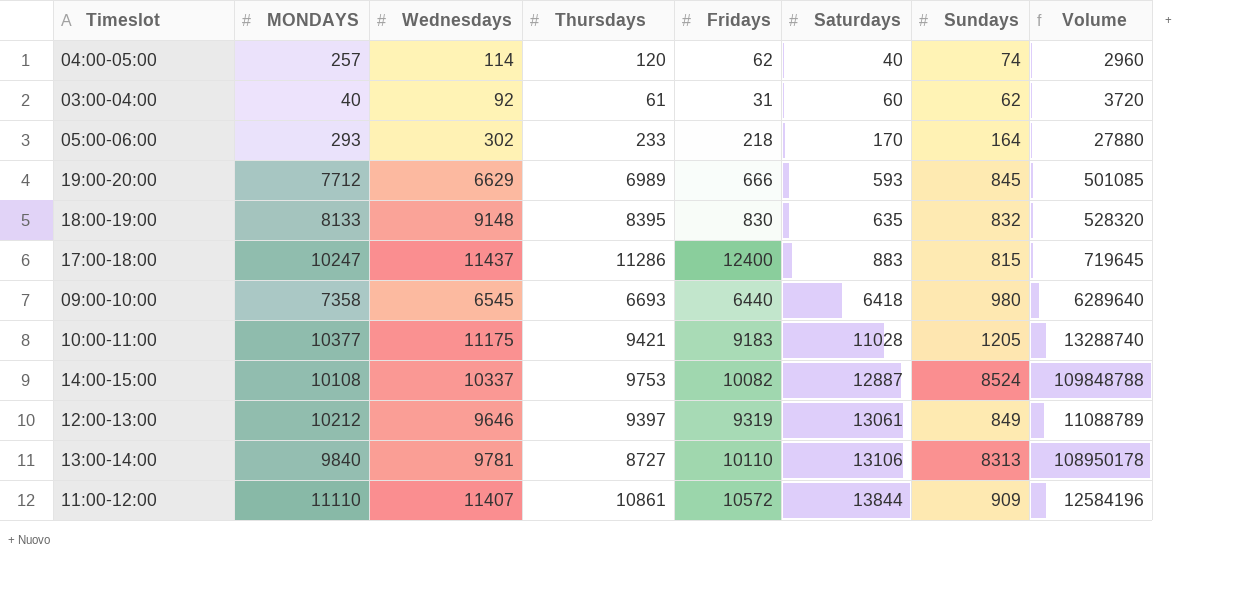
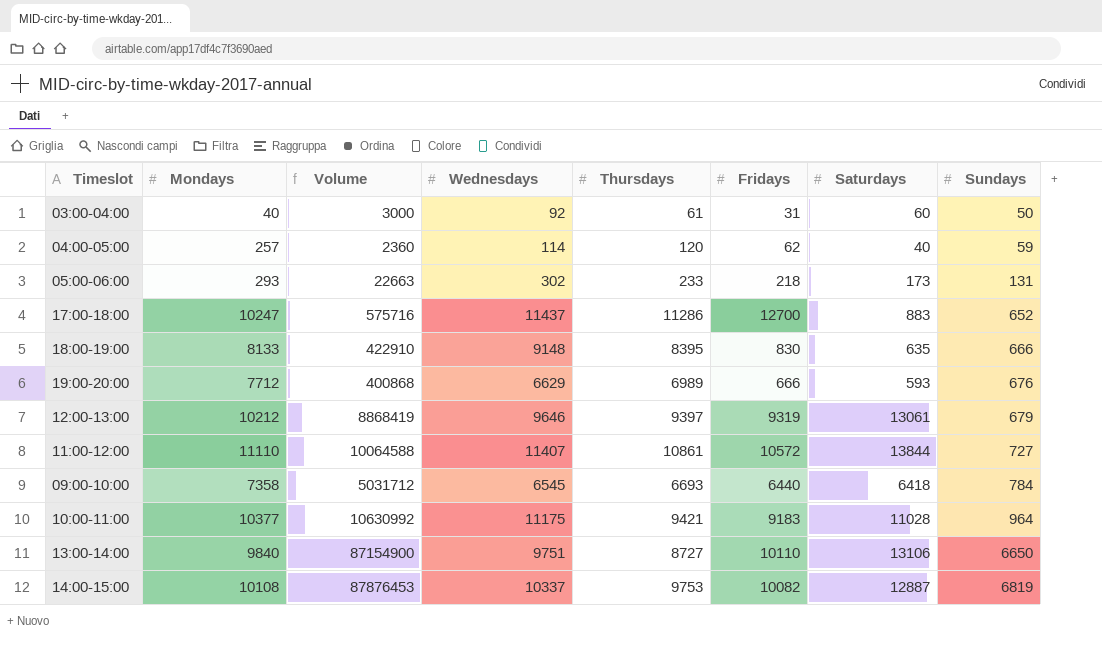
row order: Saturdays ascending -> Sundays ascending
column name: MONDAYS -> Mondays
column Volume | position: 8 -> 3
03:00-04:00 | Volume: 3720 -> 3000
03:00-04:00 | Sundays: 62 -> 50
04:00-05:00 | Volume: 2960 -> 2360
04:00-05:00 | Sundays: 74 -> 59
05:00-06:00 | Volume: 27880 -> 22663
05:00-06:00 | Saturdays: 170 -> 173
05:00-06:00 | Sundays: 164 -> 131
17:00-18:00 | Volume: 719645 -> 575716
17:00-18:00 | Fridays: 12400 -> 12700
17:00-18:00 | Sundays: 815 -> 652
18:00-19:00 | Volume: 528320 -> 422910
18:00-19:00 | Sundays: 832 -> 666
19:00-20:00 | Volume: 501085 -> 400868
19:00-20:00 | Sundays: 845 -> 676
12:00-13:00 | Volume: 11088789 -> 8868419
12:00-13:00 | Sundays: 849 -> 679
11:00-12:00 | Volume: 12584196 -> 10064588
11:00-12:00 | Sundays: 909 -> 727
09:00-10:00 | Volume: 6289640 -> 5031712
09:00-10:00 | Sundays: 980 -> 784
10:00-11:00 | Volume: 13288740 -> 10630992
10:00-11:00 | Sundays: 1205 -> 964
13:00-14:00 | Volume: 108950178 -> 87154900
13:00-14:00 | Wednesdays: 9781 -> 9751
13:00-14:00 | Sundays: 8313 -> 6650
14:00-15:00 | Volume: 109848788 -> 87876453
14:00-15:00 | Sundays: 8524 -> 6819

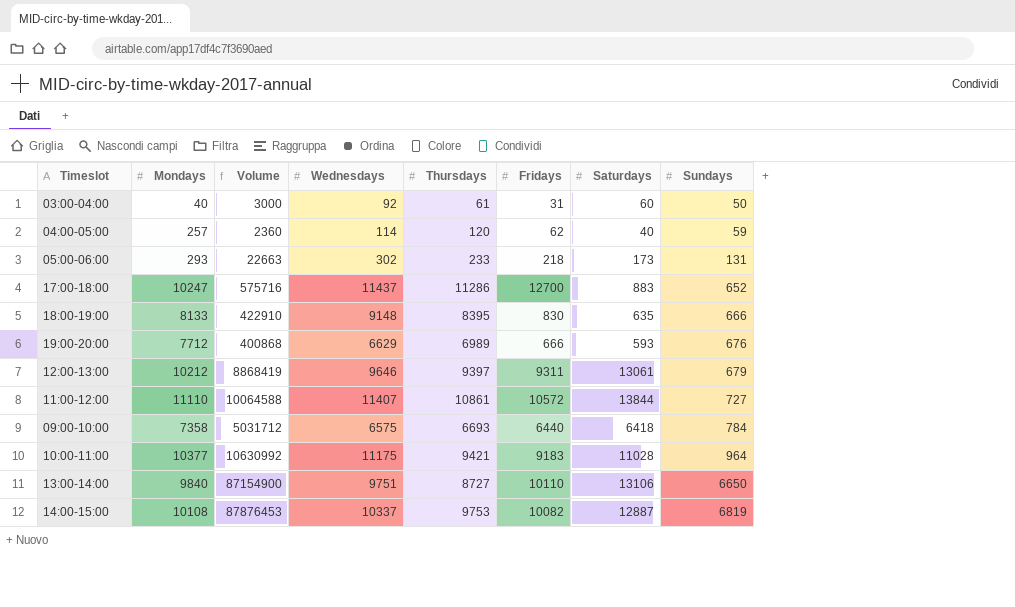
12:00-13:00 | Fridays: 9319 -> 9311
09:00-10:00 | Wednesdays: 6545 -> 6575

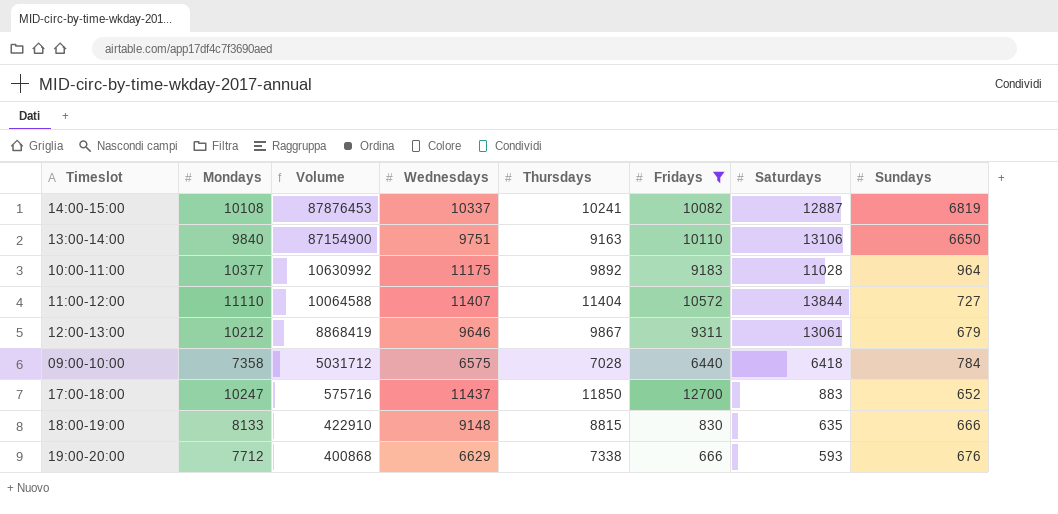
filter: none -> Fridays >= 666
row order: Sundays ascending -> Volume descending
14:00-15:00 | Thursdays: 9753 -> 10241
13:00-14:00 | Thursdays: 8727 -> 9163
10:00-11:00 | Thursdays: 9421 -> 9892
11:00-12:00 | Thursdays: 10861 -> 11404
12:00-13:00 | Thursdays: 9397 -> 9867
09:00-10:00 | Thursdays: 6693 -> 7028
17:00-18:00 | Thursdays: 11286 -> 11850
18:00-19:00 | Thursdays: 8395 -> 8815
19:00-20:00 | Thursdays: 6989 -> 7338

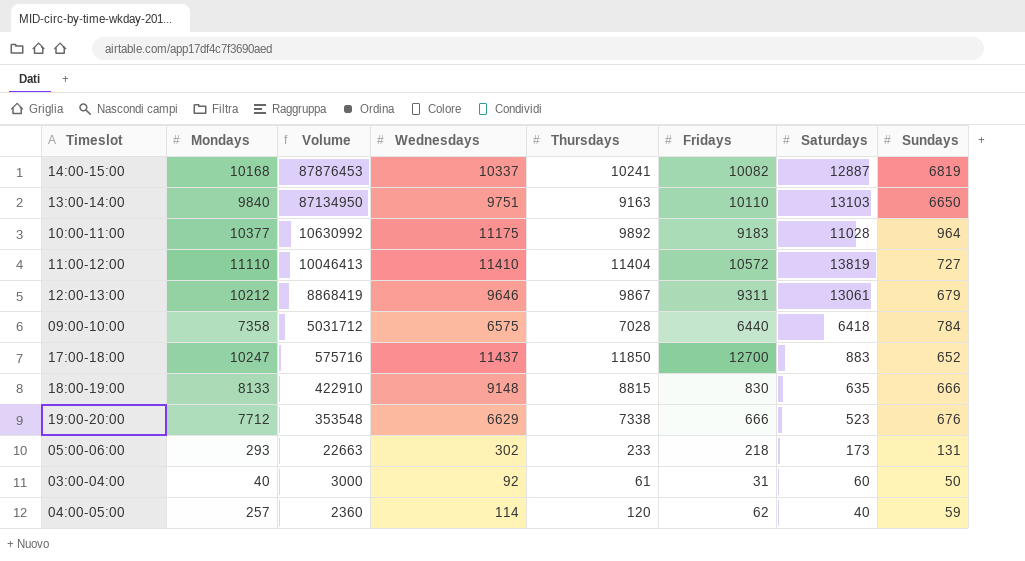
filter: Fridays >= 666 -> none
14:00-15:00 | Mondays: 10108 -> 10168
13:00-14:00 | Volume: 87154900 -> 87134950
13:00-14:00 | Saturdays: 13106 -> 13103
11:00-12:00 | Volume: 10064588 -> 10046413
11:00-12:00 | Wednesdays: 11407 -> 11410
11:00-12:00 | Saturdays: 13844 -> 13819
19:00-20:00 | Volume: 400868 -> 353548
19:00-20:00 | Saturdays: 593 -> 523

